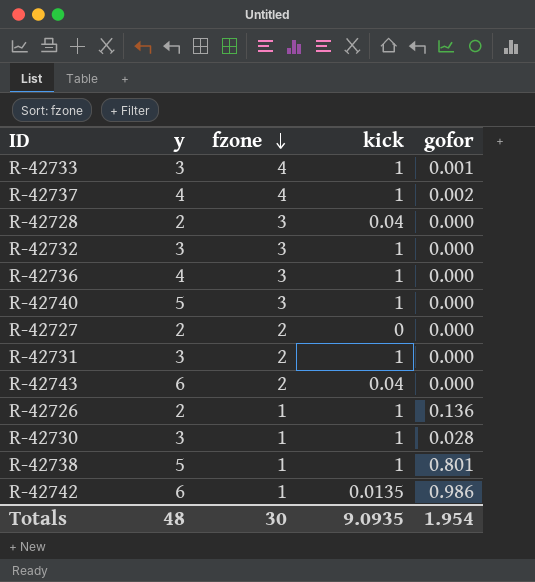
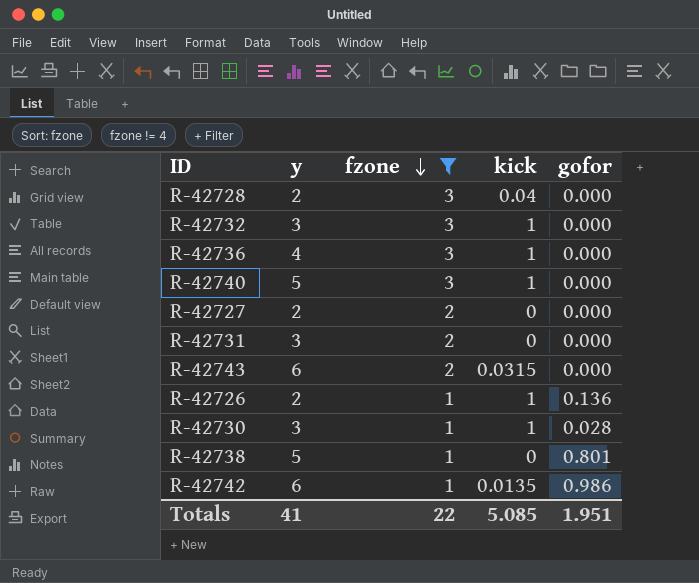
filter: none -> fzone != 4
R-42731 | kick: 1 -> 0
R-42743 | kick: 0.04 -> 0.0315
R-42738 | kick: 1 -> 0
Totals | y: 48 -> 41
Totals | fzone: 30 -> 22
Totals | kick: 9.0935 -> 5.085
Totals | gofor: 1.954 -> 1.951

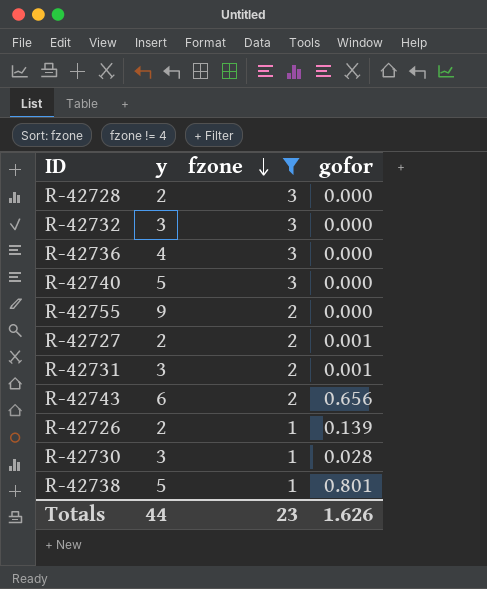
column kick | position: 4 -> none
row R-42742: 6 | 1 | 0.0135 | 0.986 -> none
row R-42755: none -> 9 | 2 | 0.000
R-42727 | gofor: 0.000 -> 0.001
R-42731 | gofor: 0.000 -> 0.001
R-42743 | gofor: 0.000 -> 0.656
R-42726 | gofor: 0.136 -> 0.139
Totals | y: 41 -> 44
Totals | fzone: 22 -> 23
Totals | gofor: 1.951 -> 1.626

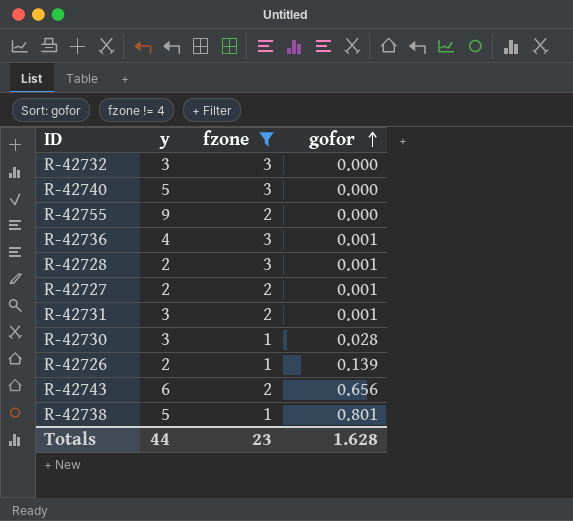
row order: fzone descending -> gofor ascending
R-42736 | gofor: 0.000 -> 0.001
R-42728 | gofor: 0.000 -> 0.001
Totals | gofor: 1.626 -> 1.628

